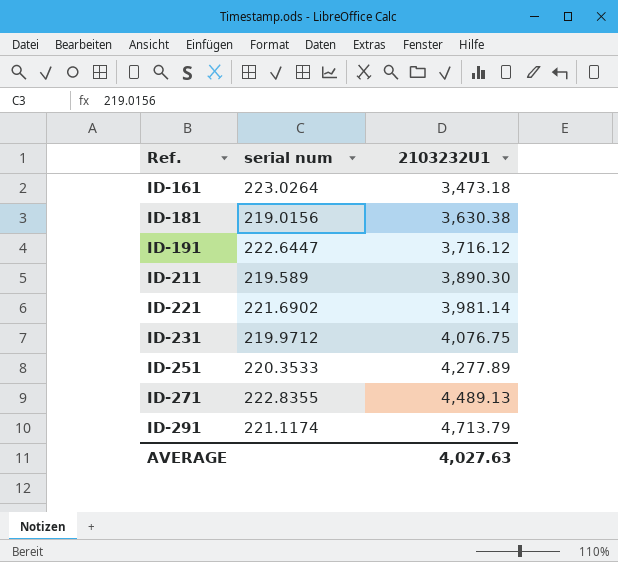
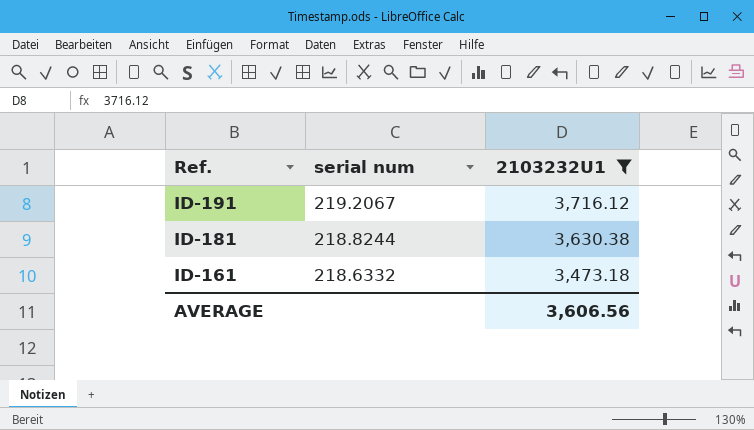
filter: none -> 2103232U1 <= 3,716.12
row order: Ref. ascending -> Ref. descending
ID-191 | serial num: 222.6447 -> 219.2067
ID-181 | serial num: 219.0156 -> 218.8244
ID-161 | serial num: 223.0264 -> 218.6332
AVERAGE | 2103232U1: 4,027.63 -> 3,606.56

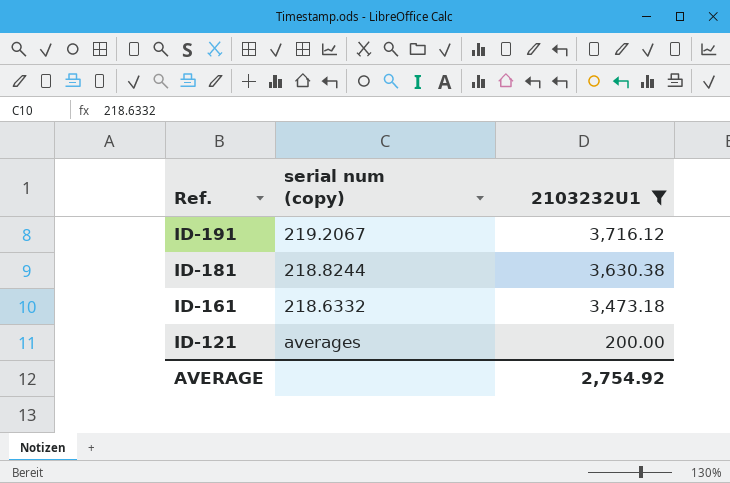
column name: serial num -> serial num (copy)
row ID-121: none -> averages | 200.00
AVERAGE | 2103232U1: 3,606.56 -> 2,754.92

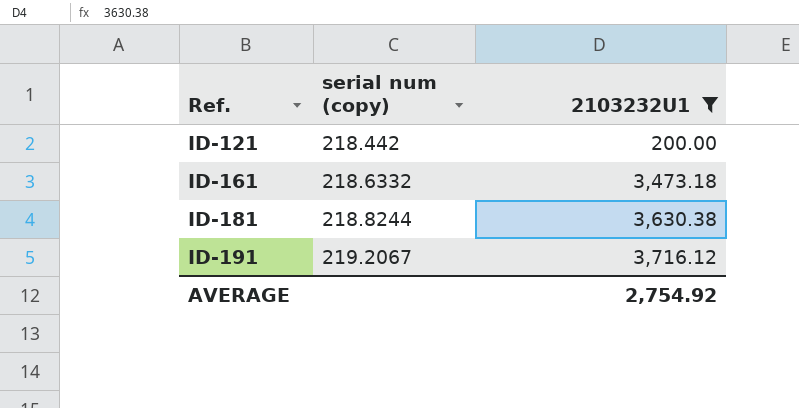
row order: Ref. descending -> Ref. ascending
ID-121 | serial num (copy): averages -> 218.442

